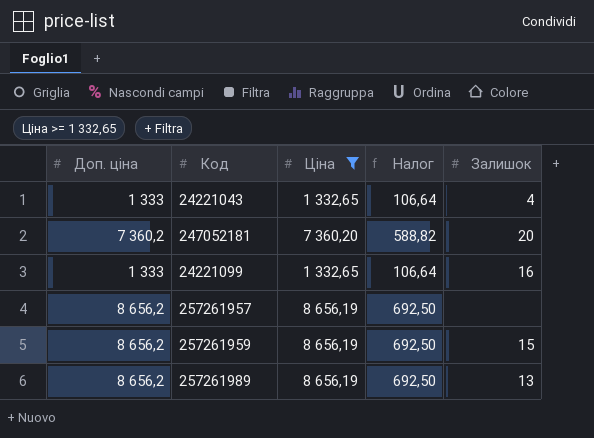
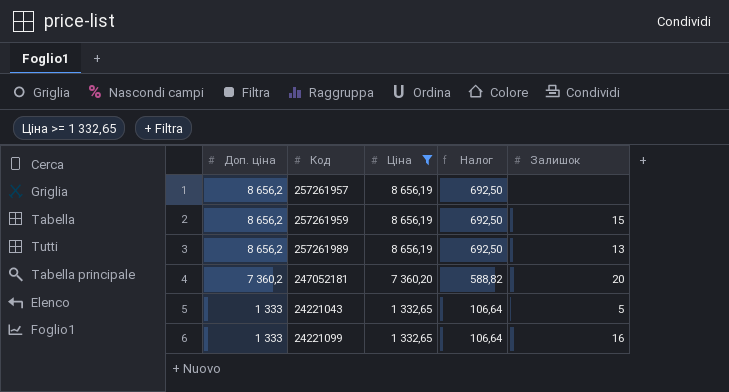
row order: none -> Доп. ціна descending
24221043 | Залишок: 4 -> 5

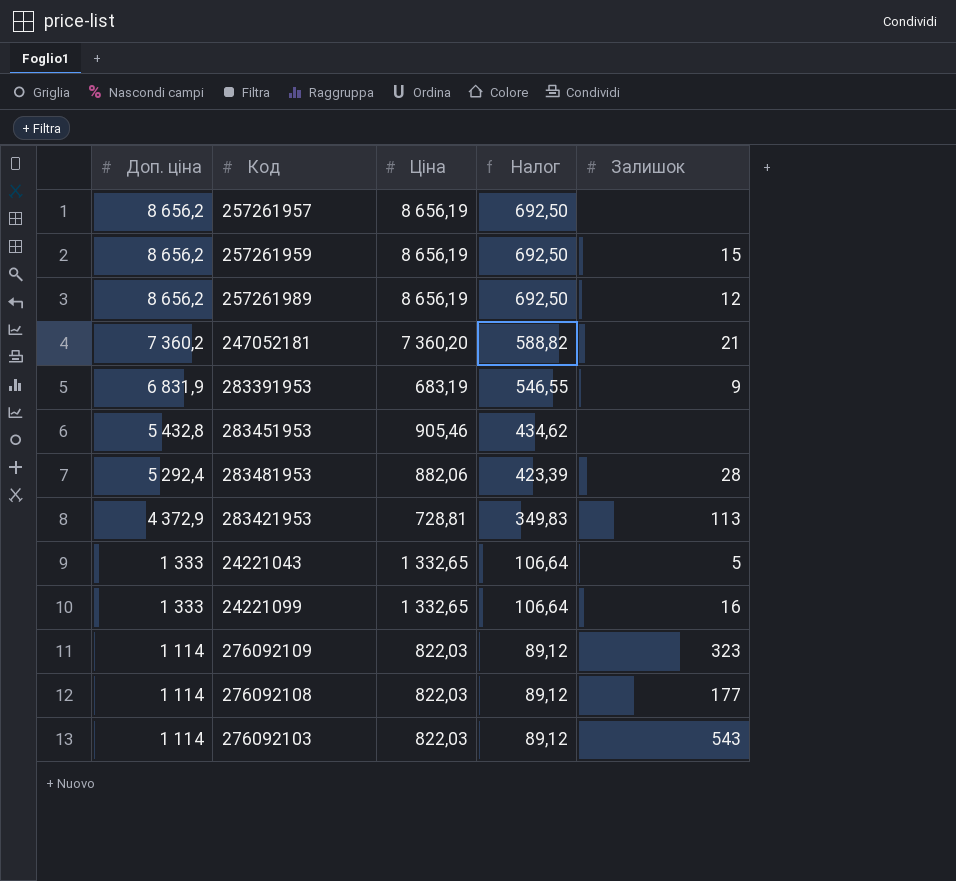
filter: Ціна >= 1 332,65 -> none
257261989 | Залишок: 13 -> 12
247052181 | Залишок: 20 -> 21

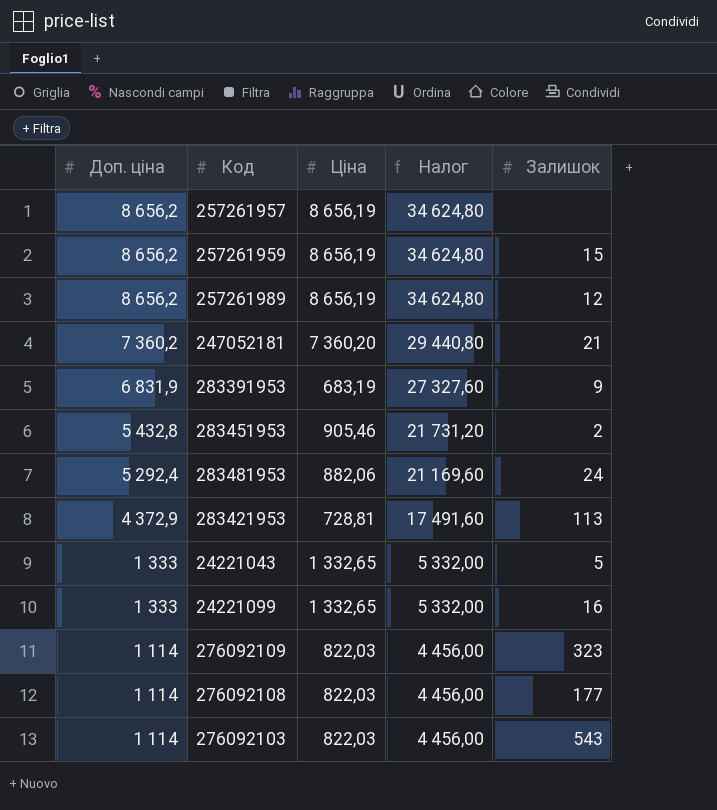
column Налог | formula: [Доп. ціна] * 0,08 -> [Доп. ціна] * 4
283451953 | Залишок: none -> 2
283481953 | Залишок: 28 -> 24

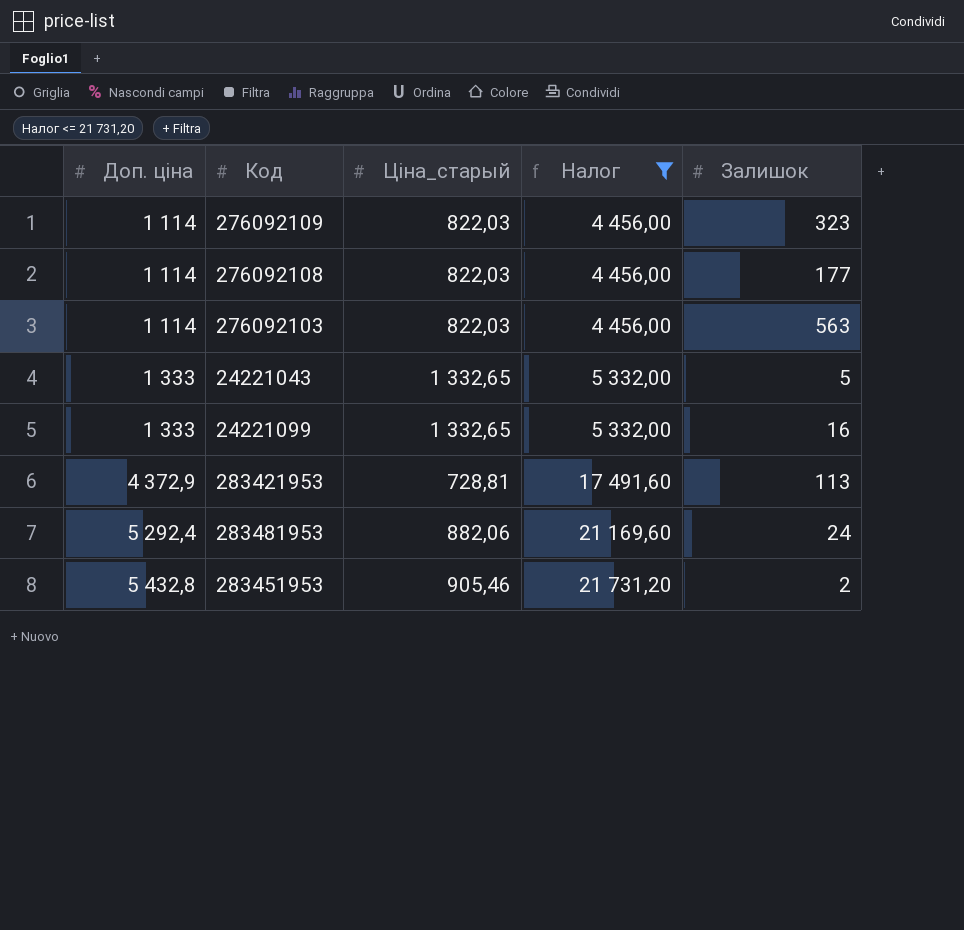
filter: none -> Налог <= 21 731,20
row order: Доп. ціна descending -> Доп. ціна ascending
column name: Ціна -> Ціна_старый
276092103 | Залишок: 543 -> 563

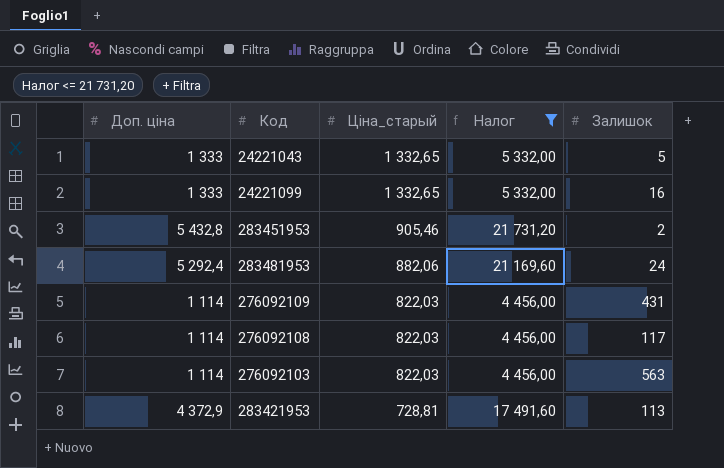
row order: Доп. ціна ascending -> Ціна_старый descending
276092109 | Залишок: 323 -> 431
276092108 | Залишок: 177 -> 117

